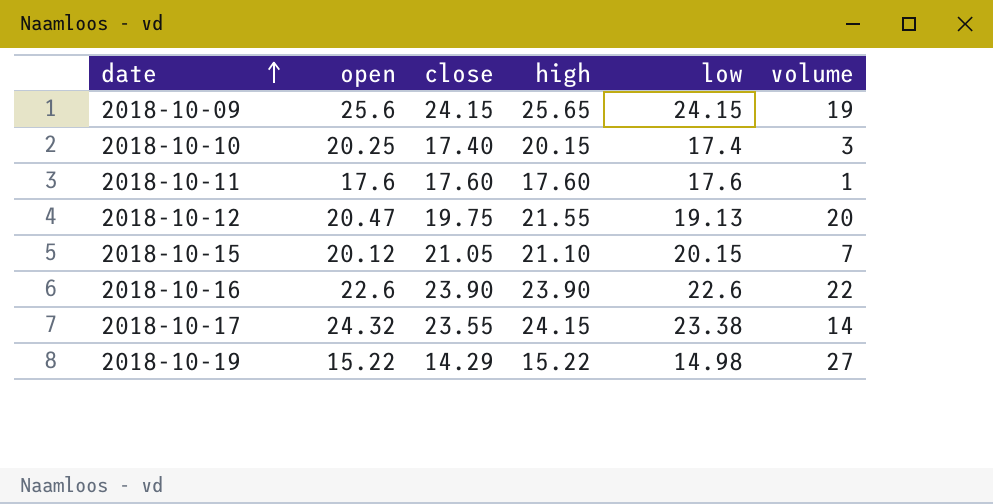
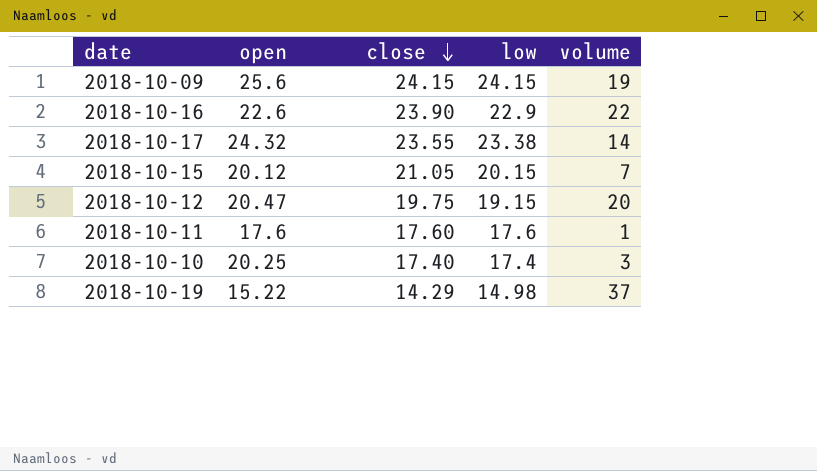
row order: date ascending -> close descending
column high | position: 4 -> none
2018-10-16 | low: 22.6 -> 22.9
2018-10-12 | low: 19.13 -> 19.15
2018-10-19 | volume: 27 -> 37

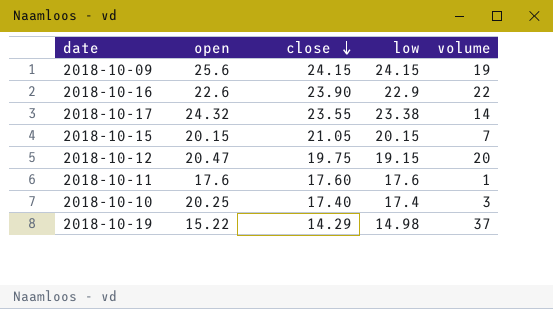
2018-10-15 | open: 20.12 -> 20.15

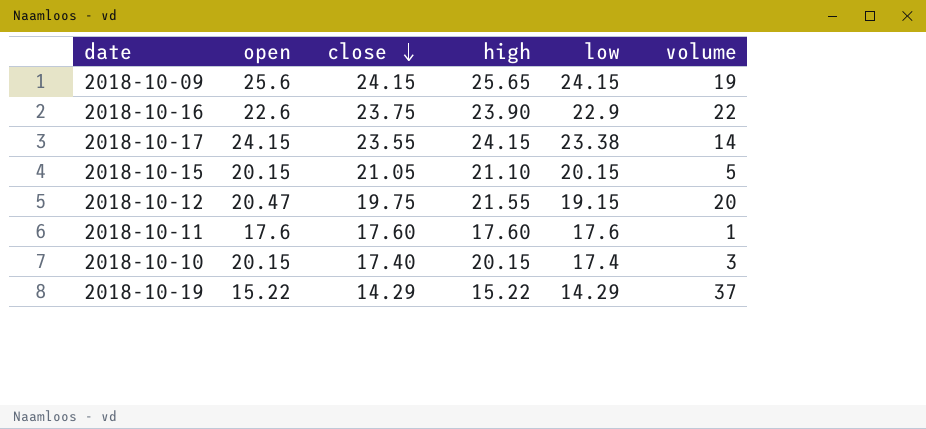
column high | position: none -> 4
2018-10-16 | close: 23.90 -> 23.75
2018-10-17 | open: 24.32 -> 24.15
2018-10-15 | volume: 7 -> 5
2018-10-10 | open: 20.25 -> 20.15
2018-10-19 | low: 14.98 -> 14.29

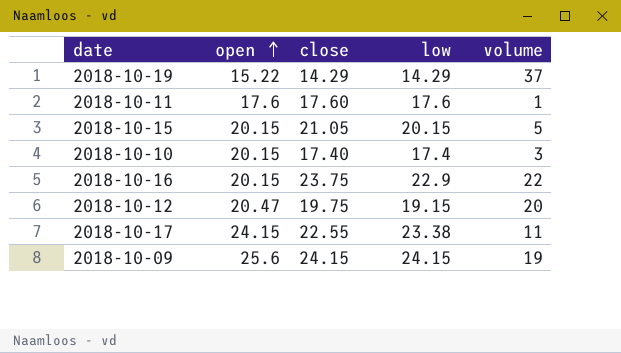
row order: close descending -> open ascending
column high | position: 4 -> none
2018-10-16 | open: 22.6 -> 20.15
2018-10-17 | close: 23.55 -> 22.55
2018-10-17 | volume: 14 -> 11

